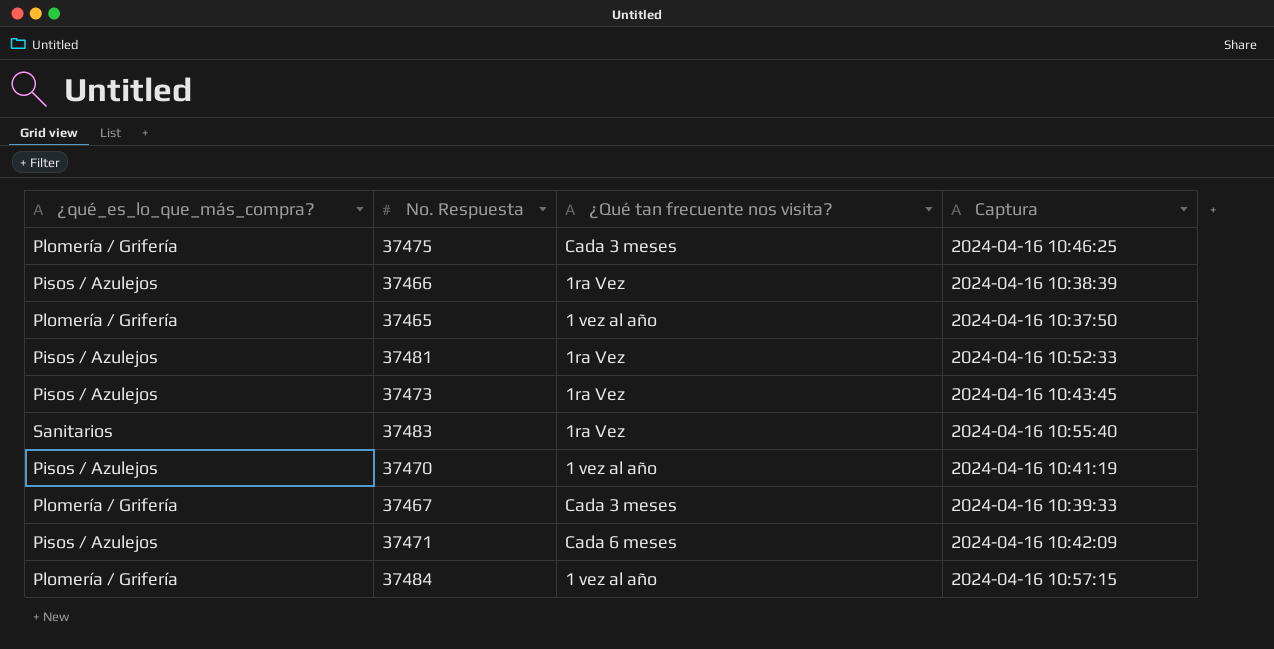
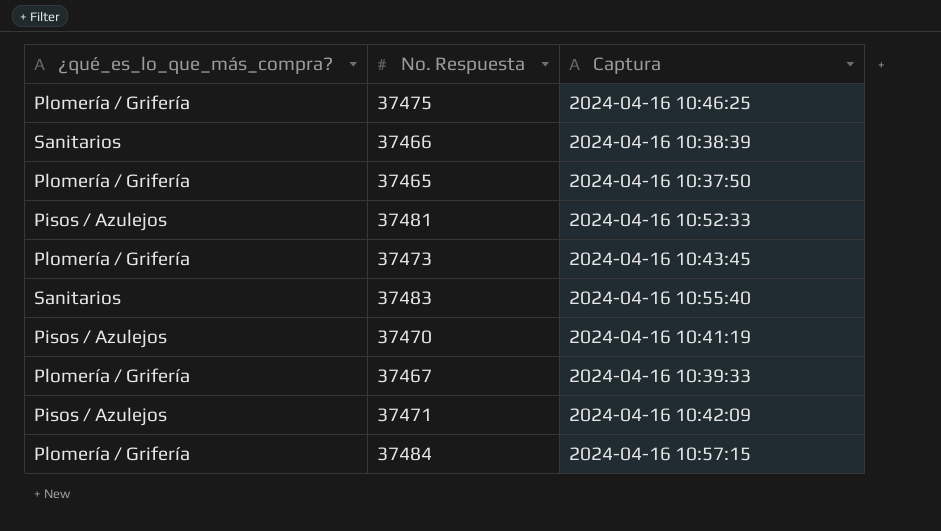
column ¿Qué tan frecuente nos visita? | position: 3 -> none
37466 | ¿qué_es_lo_que_más_compra?: Pisos / Azulejos -> Sanitarios
37473 | ¿qué_es_lo_que_más_compra?: Pisos / Azulejos -> Plomería / Grifería

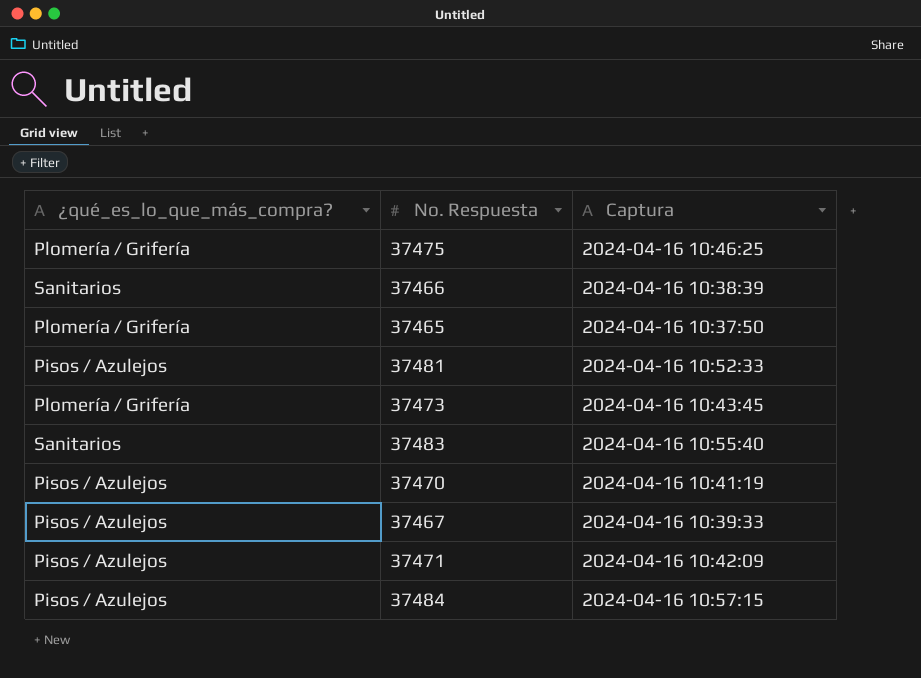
37467 | ¿qué_es_lo_que_más_compra?: Plomería / Grifería -> Pisos / Azulejos
37484 | ¿qué_es_lo_que_más_compra?: Plomería / Grifería -> Pisos / Azulejos

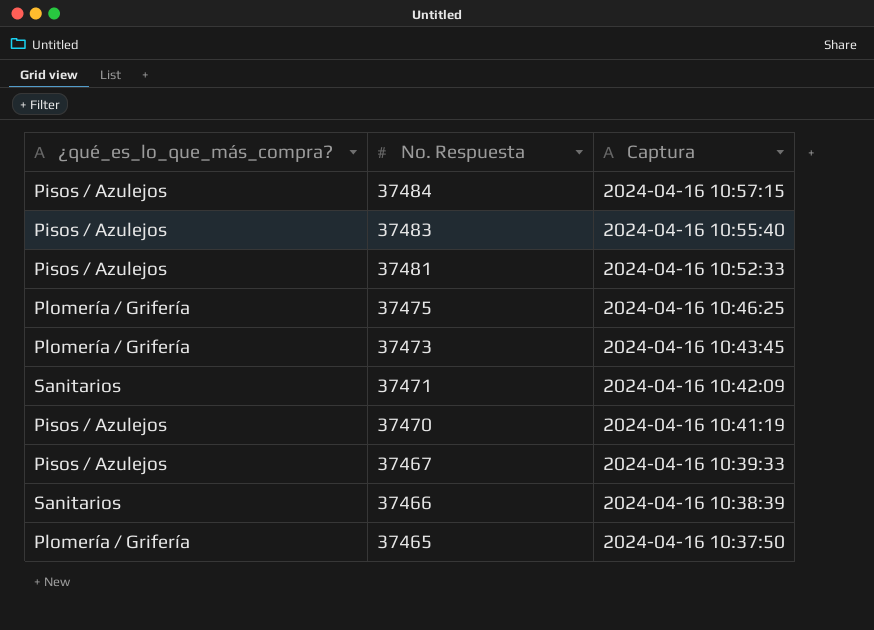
row order: none -> No. Respuesta descending
37483 | ¿qué_es_lo_que_más_compra?: Sanitarios -> Pisos / Azulejos
37471 | ¿qué_es_lo_que_más_compra?: Pisos / Azulejos -> Sanitarios

